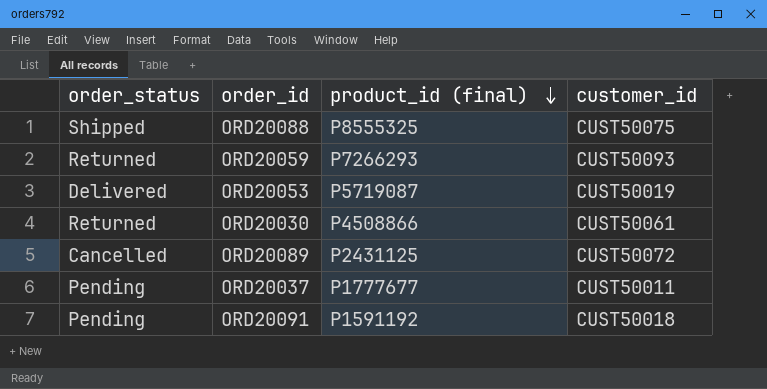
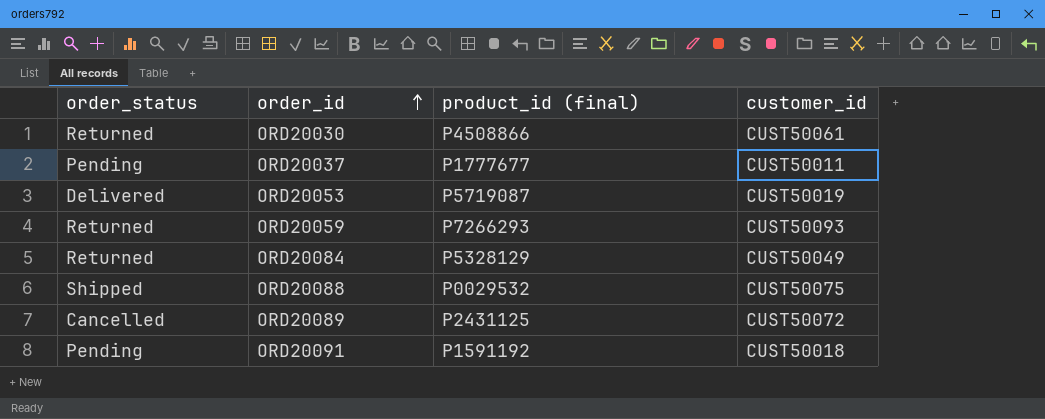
row order: product_id (final) descending -> order_id ascending
row ORD20084: none -> Returned | P5328129 | CUST50049
ORD20088 | product_id (final): P8555325 -> P0029532

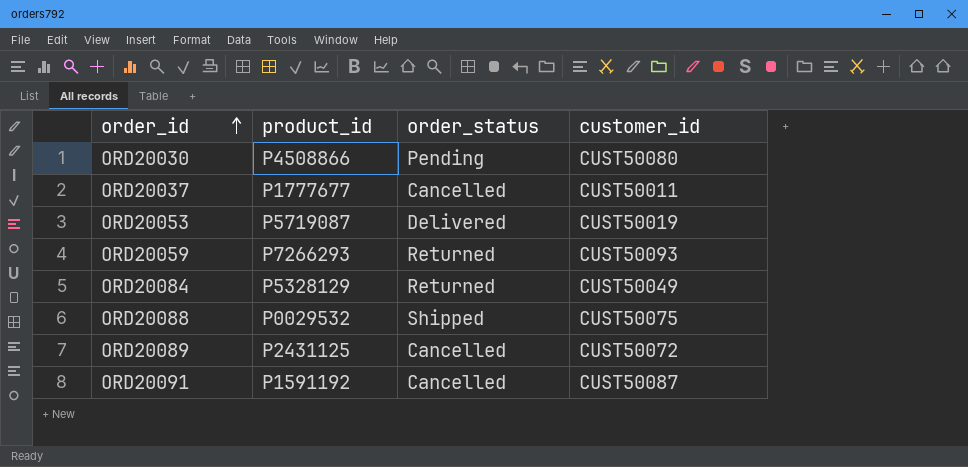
column name: product_id (final) -> product_id
column order_status | position: 1 -> 3
ORD20030 | order_status: Returned -> Pending
ORD20030 | customer_id: CUST50061 -> CUST50080
ORD20037 | order_status: Pending -> Cancelled
ORD20091 | order_status: Pending -> Cancelled
ORD20091 | customer_id: CUST50018 -> CUST50087

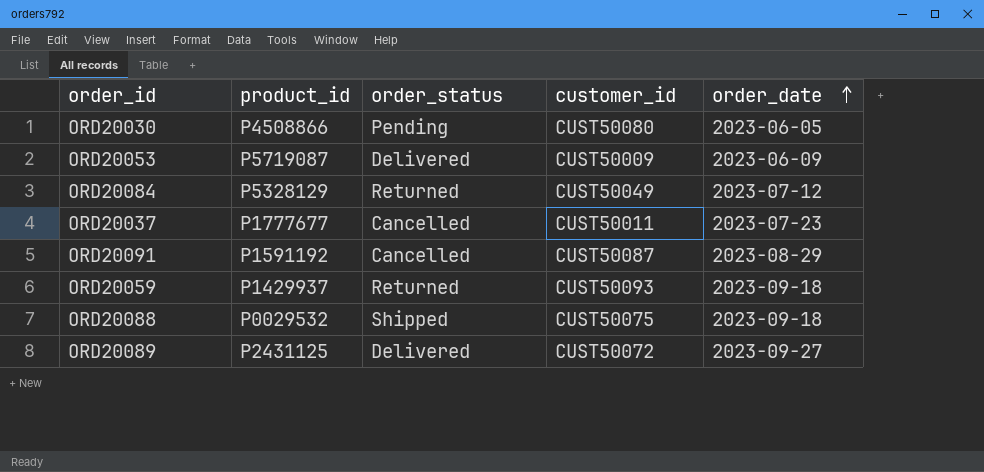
row order: order_id ascending -> order_date ascending
column order_date | position: none -> 5
ORD20053 | customer_id: CUST50019 -> CUST50009
ORD20059 | product_id: P7266293 -> P1429937
ORD20089 | order_status: Cancelled -> Delivered

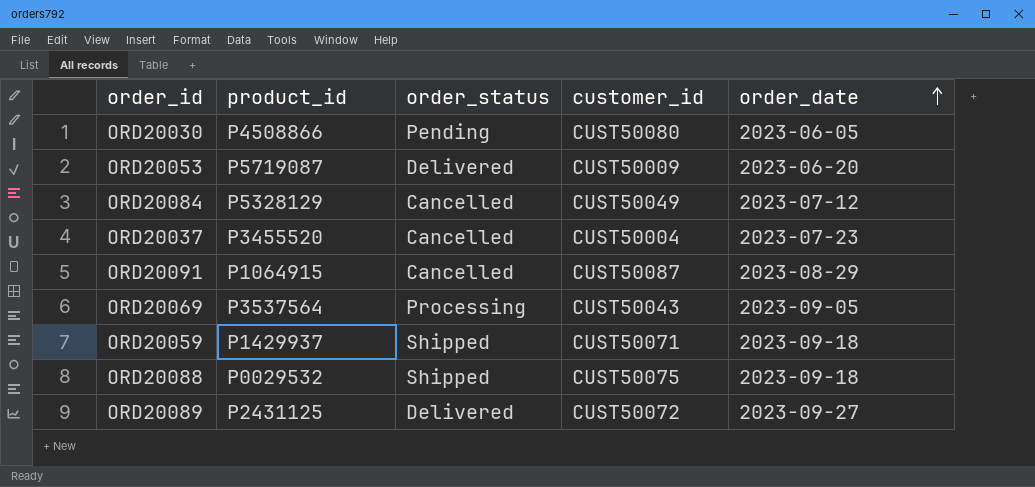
ORD20053 | order_date: 2023-06-09 -> 2023-06-20
ORD20084 | order_status: Returned -> Cancelled
ORD20037 | product_id: P1777677 -> P3455520
ORD20037 | customer_id: CUST50011 -> CUST50004
ORD20091 | product_id: P1591192 -> P1064915
row ORD20069: none -> P3537564 | Processing | CUST50043 | 2023-09-05
ORD20059 | order_status: Returned -> Shipped
ORD20059 | customer_id: CUST50093 -> CUST50071

